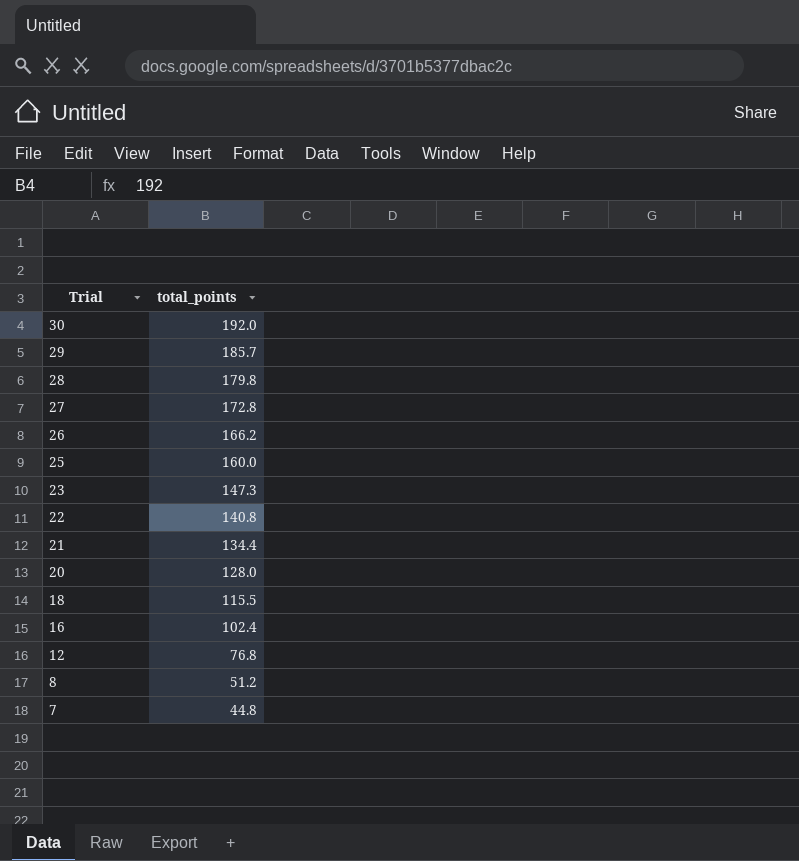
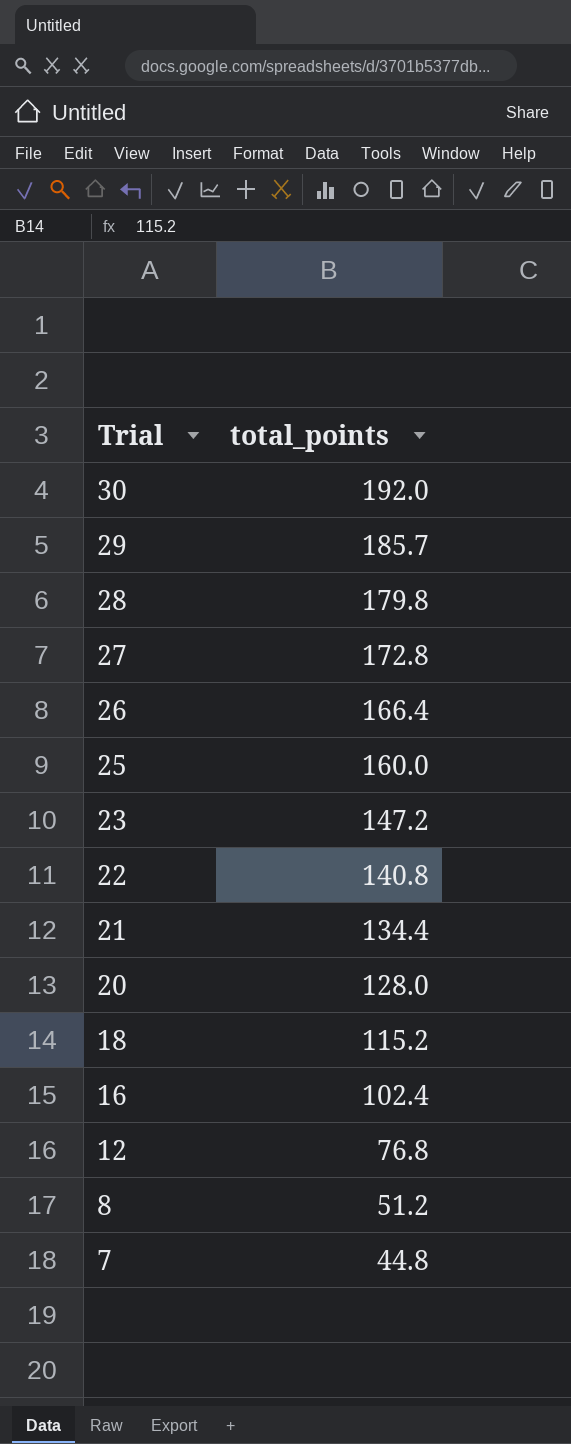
26 | total_points: 166.2 -> 166.4
23 | total_points: 147.3 -> 147.2
18 | total_points: 115.5 -> 115.2

